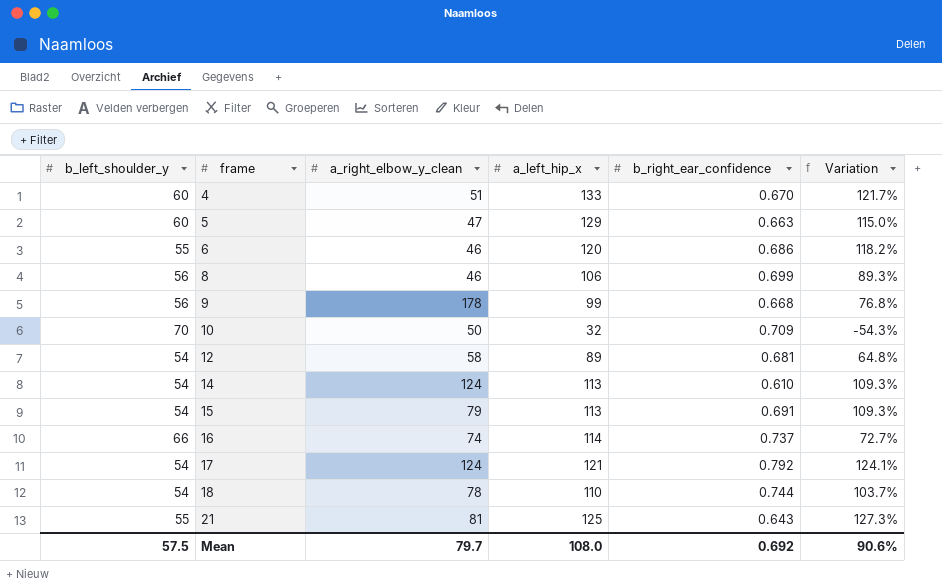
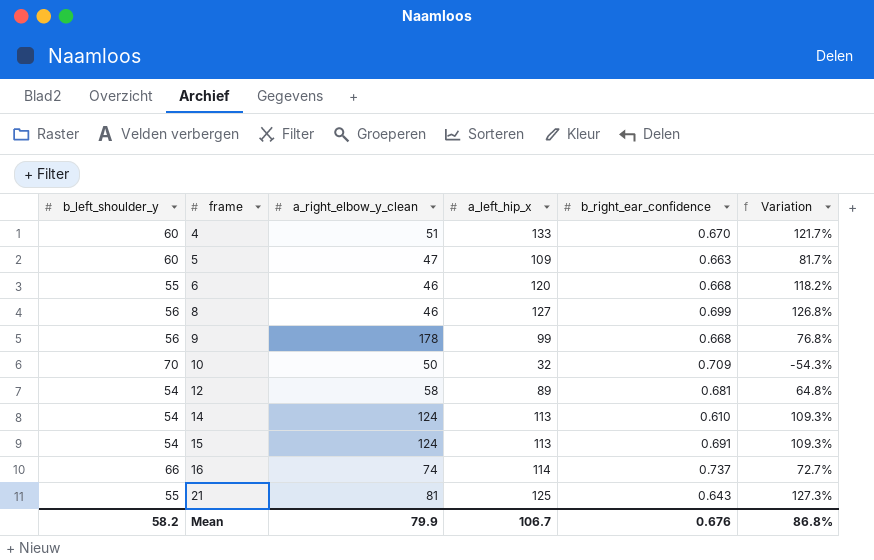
row 17: 54 | 124 | 121 | 0.792 | 124.1% -> none
row 18: 54 | 78 | 110 | 0.744 | 103.7% -> none
5 | a_left_hip_x: 129 -> 109
5 | Variation: 115.0% -> 81.7%
6 | b_right_ear_confidence: 0.686 -> 0.668
8 | a_left_hip_x: 106 -> 127
8 | Variation: 89.3% -> 126.8%
15 | a_right_elbow_y_clean: 79 -> 124
Mean | b_left_shoulder_y: 57.5 -> 58.2
Mean | a_right_elbow_y_clean: 79.7 -> 79.9
Mean | a_left_hip_x: 108.0 -> 106.7
Mean | b_right_ear_confidence: 0.692 -> 0.676
Mean | Variation: 90.6% -> 86.8%

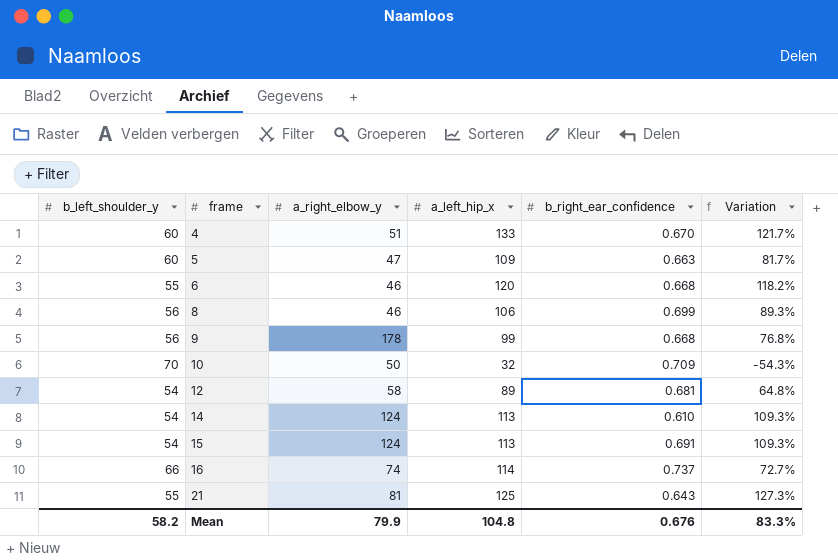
column name: a_right_elbow_y_clean -> a_right_elbow_y
8 | a_left_hip_x: 127 -> 106
8 | Variation: 126.8% -> 89.3%
Mean | a_left_hip_x: 106.7 -> 104.8
Mean | Variation: 86.8% -> 83.3%

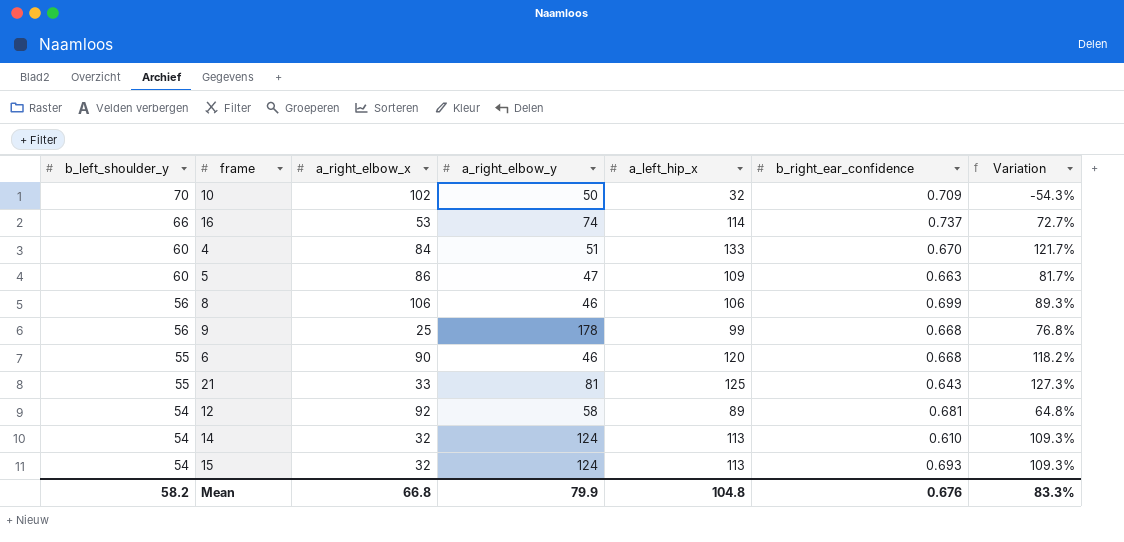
row order: frame ascending -> b_left_shoulder_y descending
column a_right_elbow_x | position: none -> 3
15 | b_right_ear_confidence: 0.691 -> 0.693

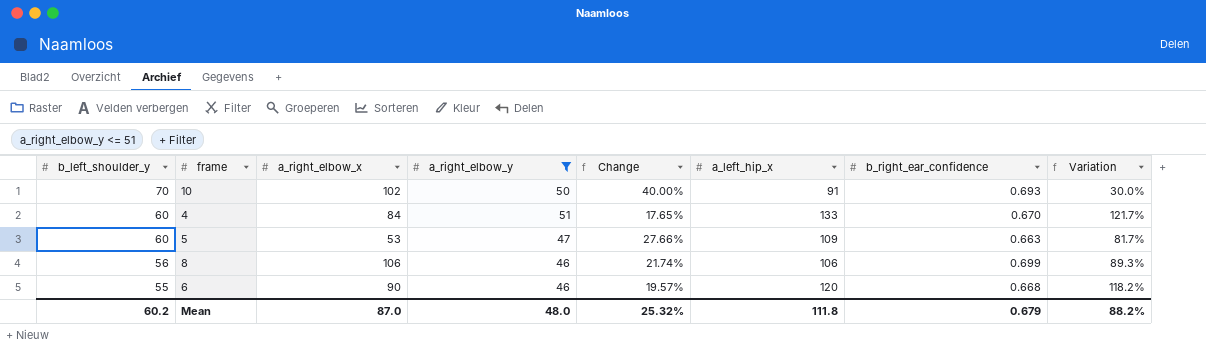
filter: none -> a_right_elbow_y <= 51
column Change | formula: none -> ([b_left_shoulder_y] - [a_right_elbow_y]) / [a_right_elbow_y]
10 | a_left_hip_x: 32 -> 91
10 | b_right_ear_confidence: 0.709 -> 0.693
10 | Variation: -54.3% -> 30.0%
5 | a_right_elbow_x: 86 -> 53
Mean | b_left_shoulder_y: 58.2 -> 60.2
Mean | a_right_elbow_x: 66.8 -> 87.0
Mean | a_right_elbow_y: 79.9 -> 48.0
Mean | a_left_hip_x: 104.8 -> 111.8
Mean | b_right_ear_confidence: 0.676 -> 0.679
Mean | Variation: 83.3% -> 88.2%

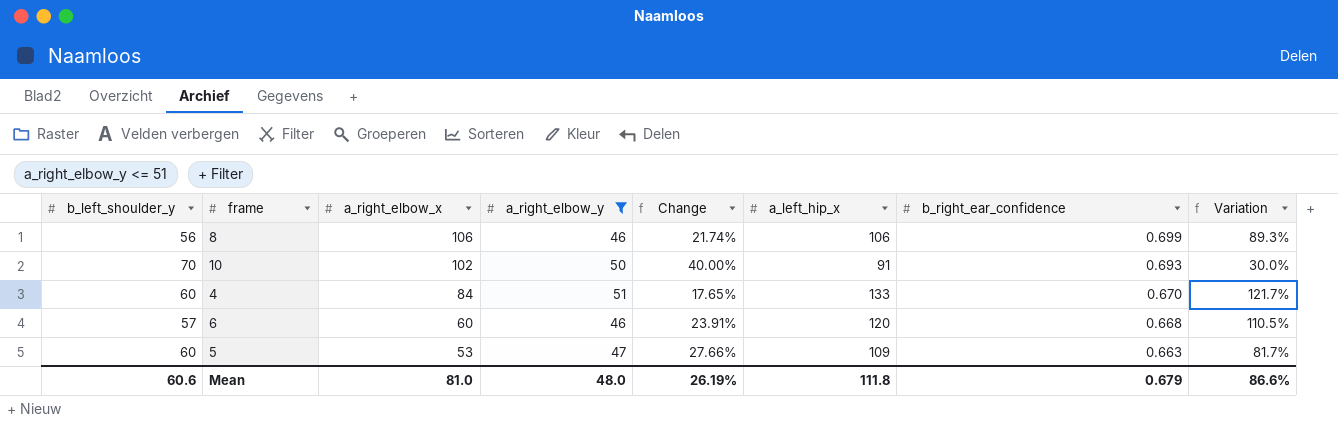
row order: b_left_shoulder_y descending -> a_right_elbow_x descending
6 | b_left_shoulder_y: 55 -> 57
6 | a_right_elbow_x: 90 -> 60
6 | Change: 19.57% -> 23.91%
6 | Variation: 118.2% -> 110.5%
Mean | b_left_shoulder_y: 60.2 -> 60.6
Mean | a_right_elbow_x: 87.0 -> 81.0
Mean | Change: 25.32% -> 26.19%
Mean | Variation: 88.2% -> 86.6%

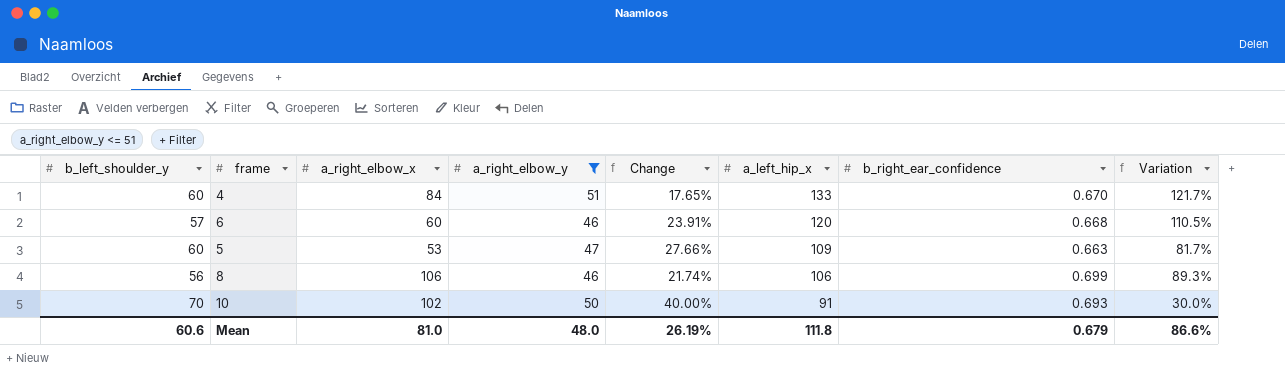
row order: a_right_elbow_x descending -> a_left_hip_x descending

